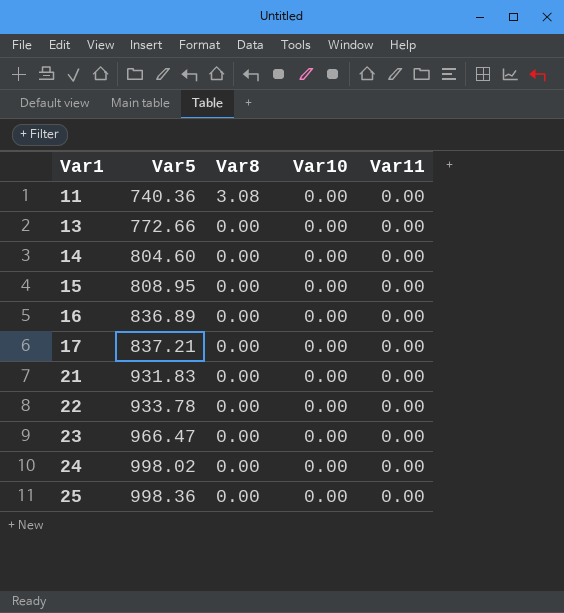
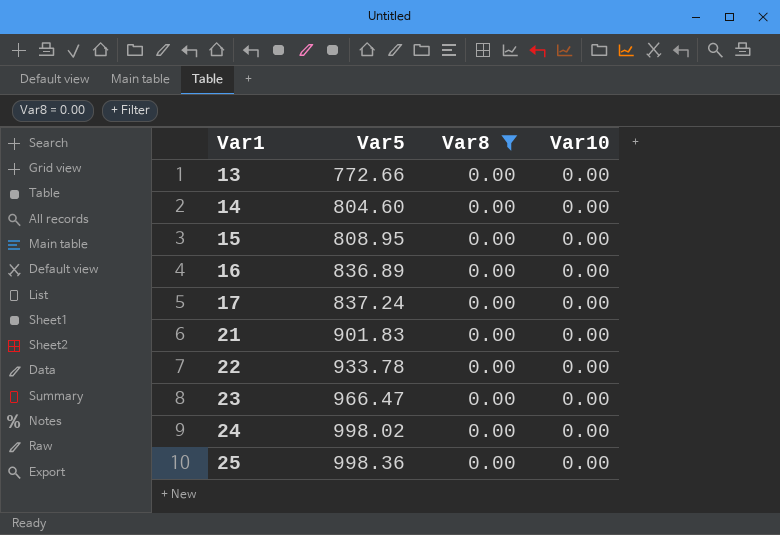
filter: none -> Var8 = 0.00
column Var11 | position: 5 -> none
17 | Var5: 837.21 -> 837.24
21 | Var5: 931.83 -> 901.83

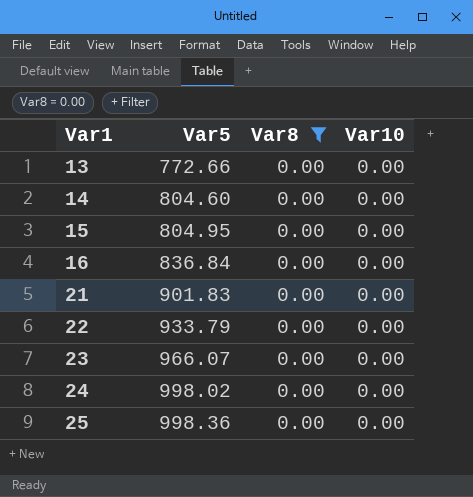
row 17: 837.24 | 0.00 | 0.00 -> none
15 | Var5: 808.95 -> 804.95
16 | Var5: 836.89 -> 836.84
22 | Var5: 933.78 -> 933.79
23 | Var5: 966.47 -> 966.07

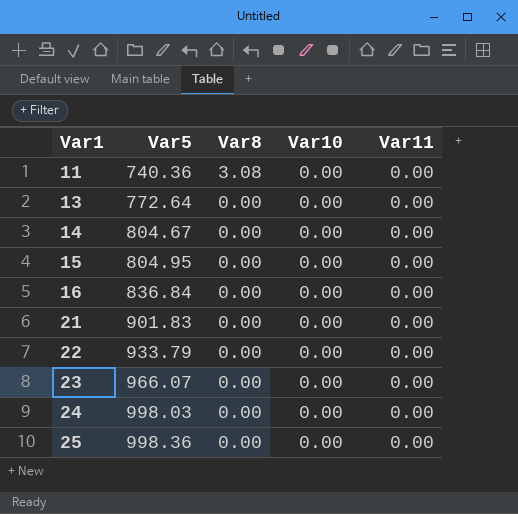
filter: Var8 = 0.00 -> none
column Var11 | position: none -> 5
13 | Var5: 772.66 -> 772.64
14 | Var5: 804.60 -> 804.67
24 | Var5: 998.02 -> 998.03

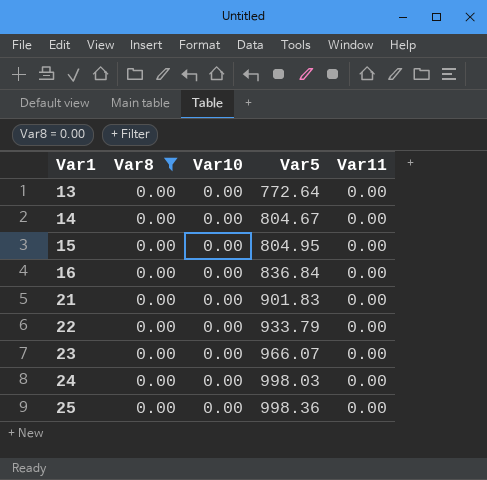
filter: none -> Var8 = 0.00
column Var5 | position: 2 -> 4

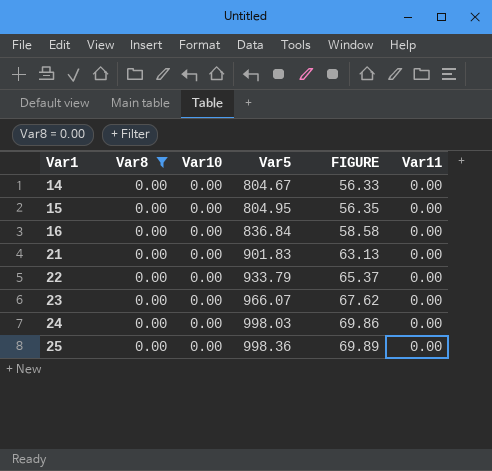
column FIGURE | formula: none -> [Var5] * 0.07
row 13: 0.00 | 0.00 | 772.64 | 0.00 -> none

